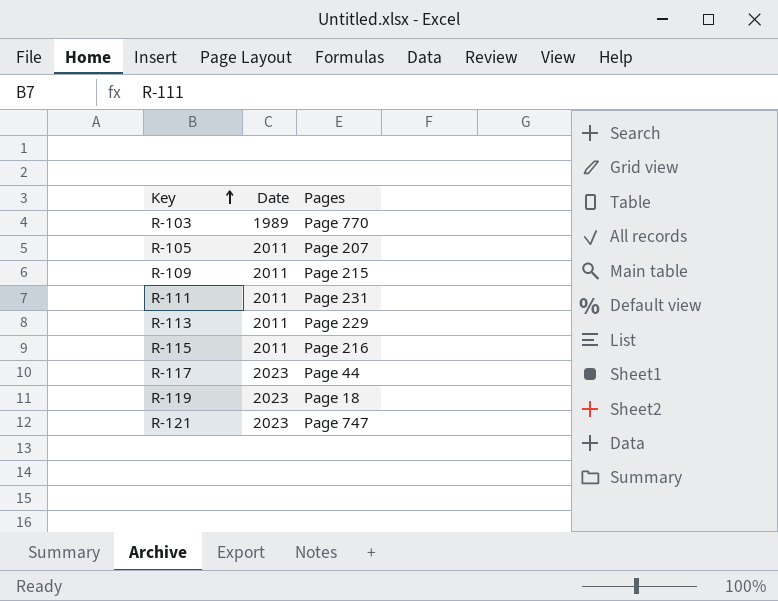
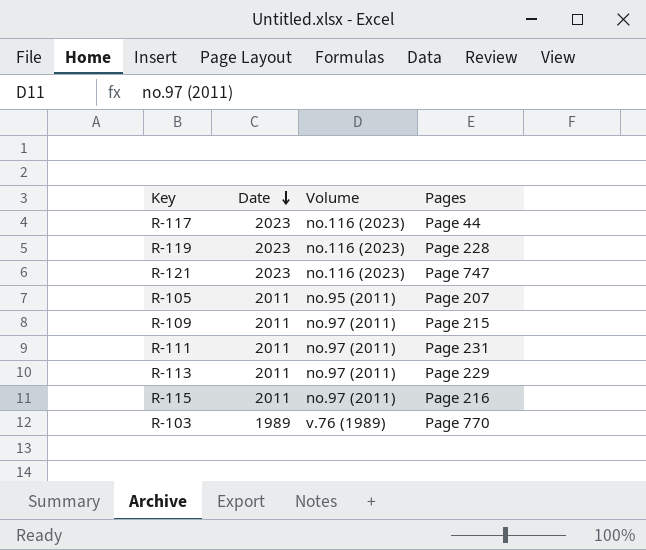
row order: Key ascending -> Date descending
column Volume | position: none -> 3
R-119 | Pages: Page 18 -> Page 228

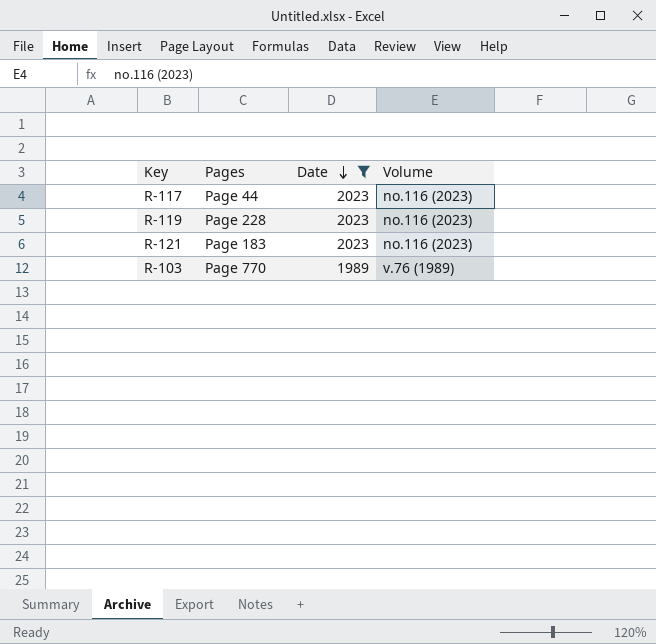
filter: none -> Date != 2011
column Pages | position: 4 -> 2
R-121 | Pages: Page 747 -> Page 183

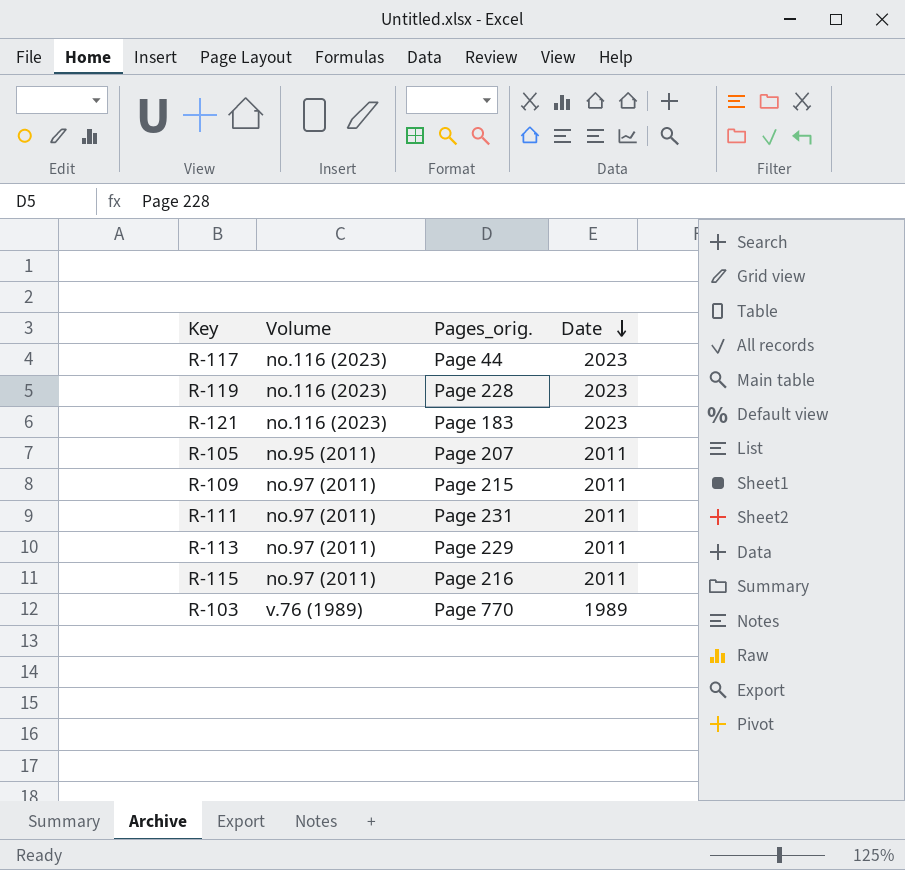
filter: Date != 2011 -> none
column Volume | position: 4 -> 2
column name: Pages -> Pages_orig.

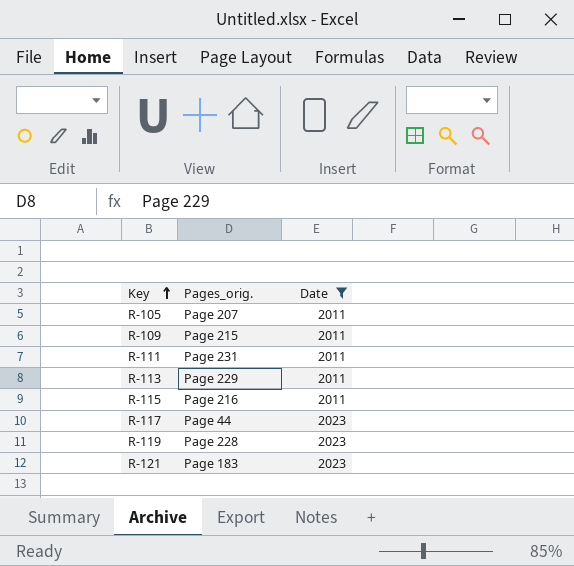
filter: none -> Date != 1989
row order: Date descending -> Key ascending
column Volume | position: 2 -> none

